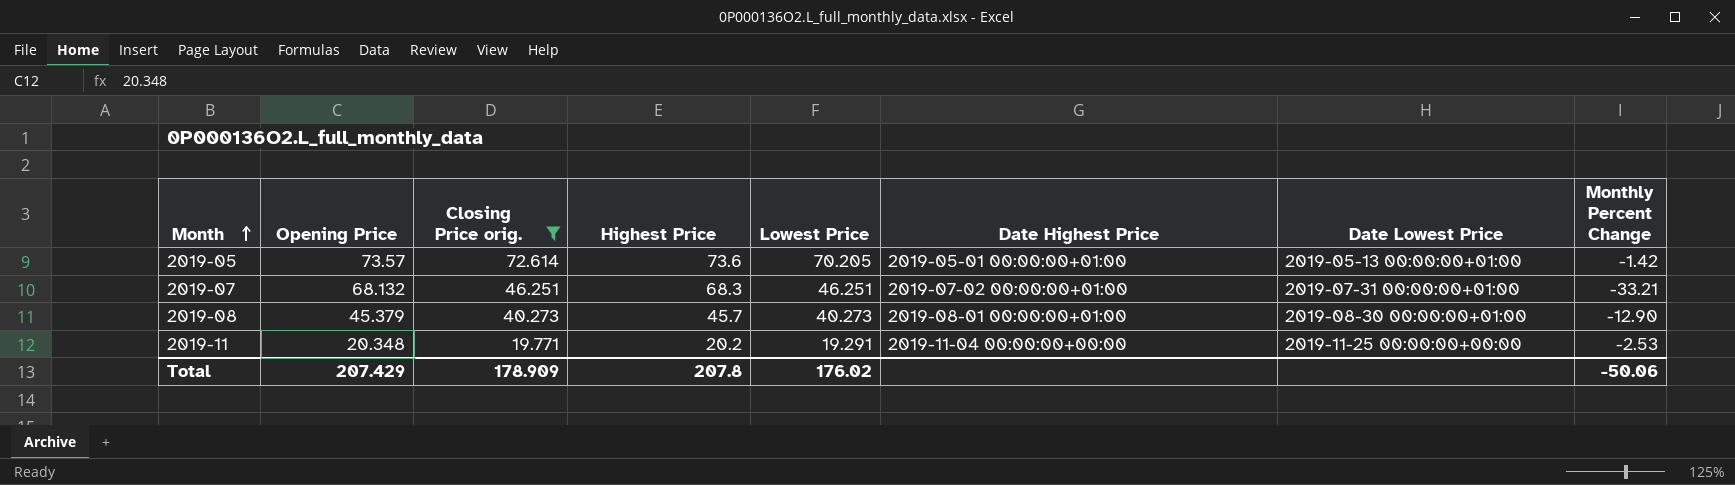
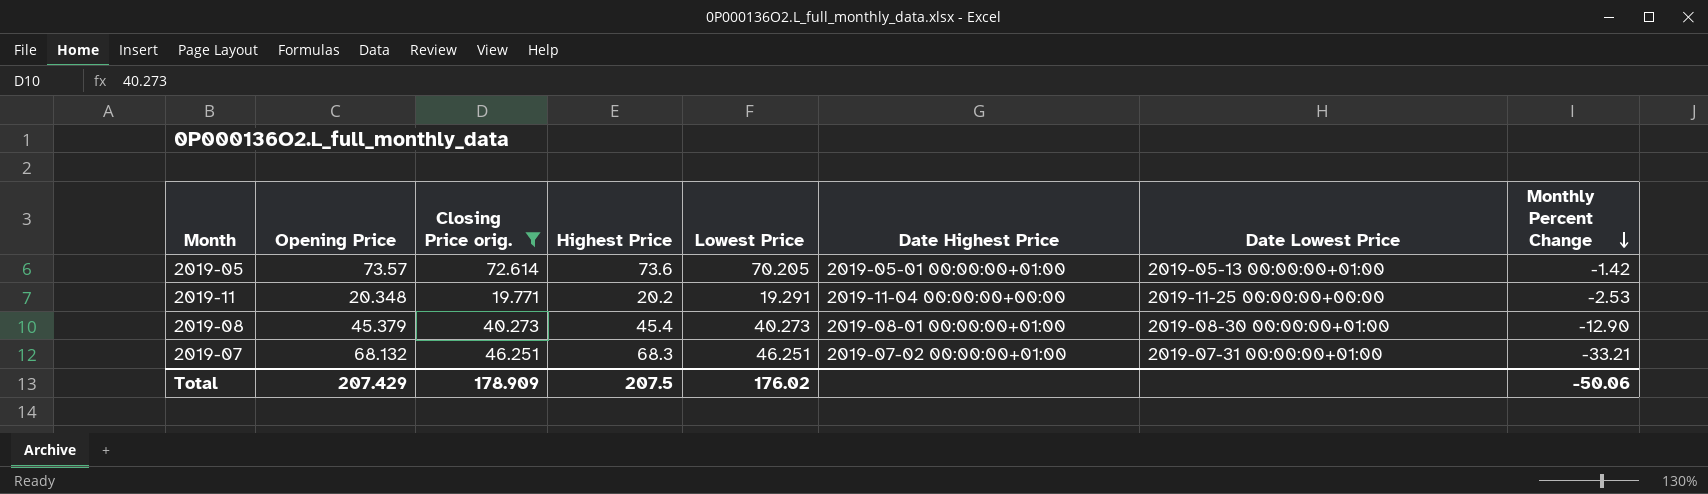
row order: Month ascending -> Monthly Percent Change descending
2019-08 | Highest Price: 45.7 -> 45.4
Total | Highest Price: 207.8 -> 207.5

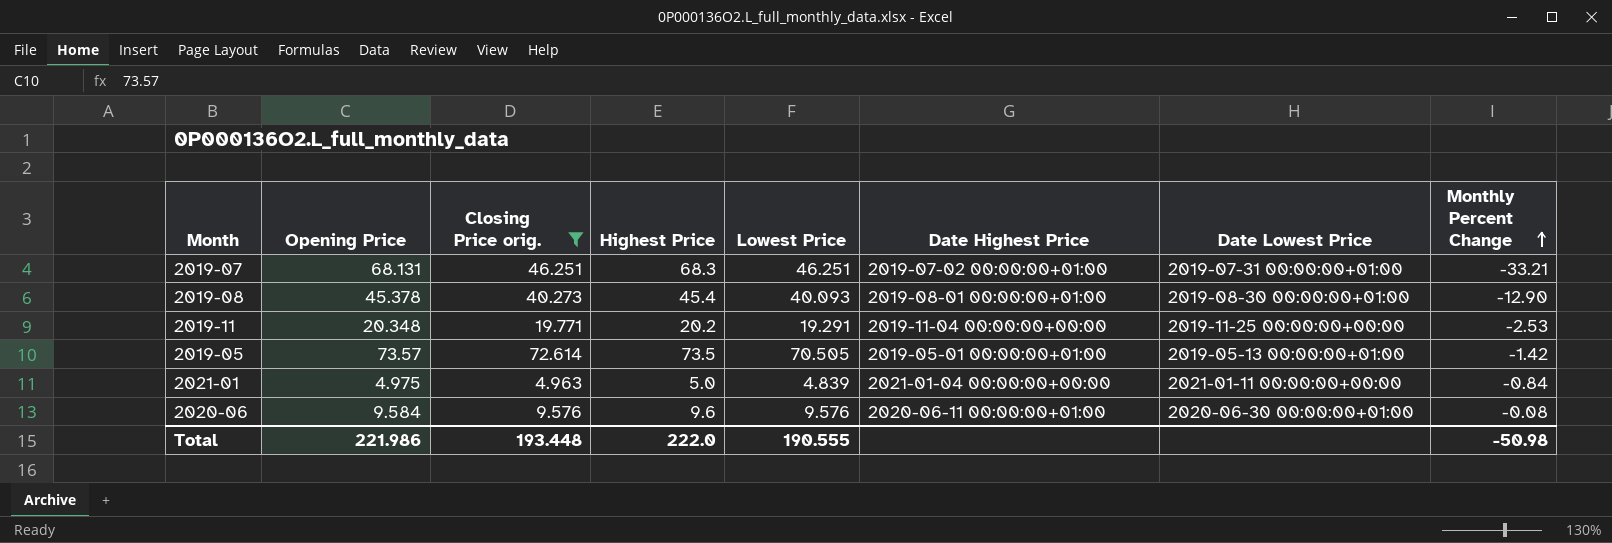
row order: Monthly Percent Change descending -> Monthly Percent Change ascending
2019-07 | Opening Price: 68.132 -> 68.131
2019-08 | Opening Price: 45.379 -> 45.378
2019-08 | Lowest Price: 40.273 -> 40.093
2019-05 | Highest Price: 73.6 -> 73.5
2019-05 | Lowest Price: 70.205 -> 70.505
row 2021-01: none -> 4.975 | 4.963 | 5.0 | 4.839 | 2021-01-04 00:00:00+00:00 | 2021-01-11 00:00:00+00:00 | -0.84
row 2020-06: none -> 9.584 | 9.576 | 9.6 | 9.576 | 2020-06-11 00:00:00+01:00 | 2020-06-30 00:00:00+01:00 | -0.08
Total | Opening Price: 207.429 -> 221.986
Total | Closing Price orig.: 178.909 -> 193.448
Total | Highest Price: 207.5 -> 222.0
Total | Lowest Price: 176.02 -> 190.555
Total | Monthly Percent Change: -50.06 -> -50.98

